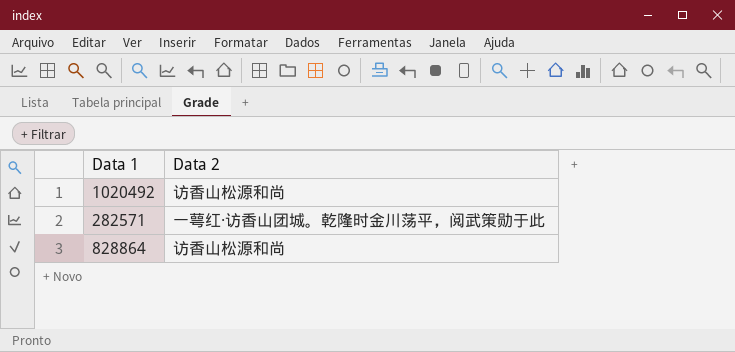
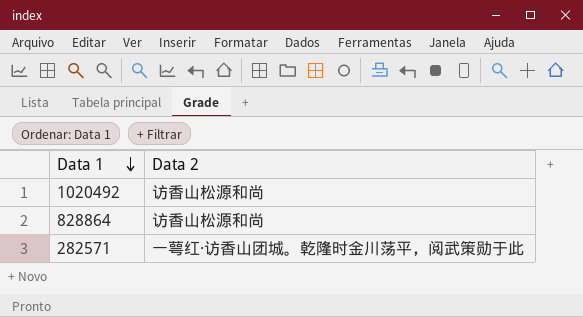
row order: none -> Data 1 descending

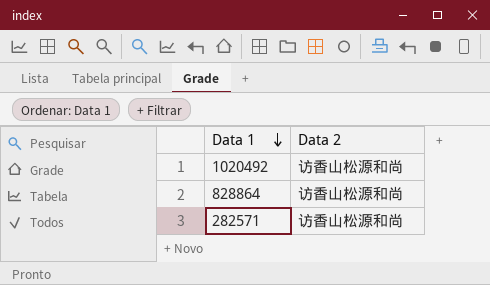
282571 | Data 2: 一萼红·访香山团城。乾隆时金川荡平，阅武策勋于此 -> 访香山松源和尚

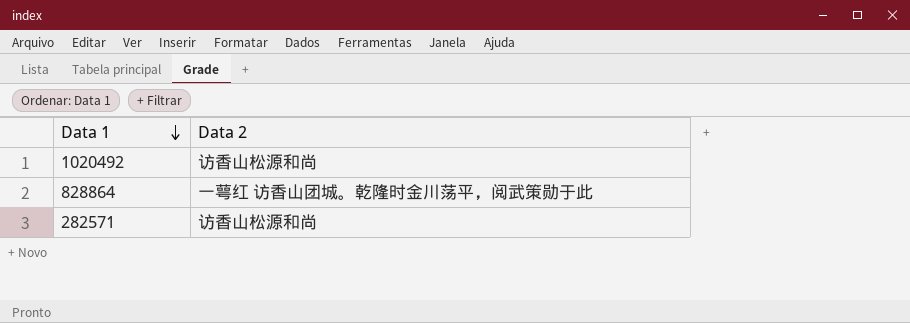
828864 | Data 2: 访香山松源和尚 -> 一萼红 访香山团城。乾隆时金川荡平，阅武策勋于此

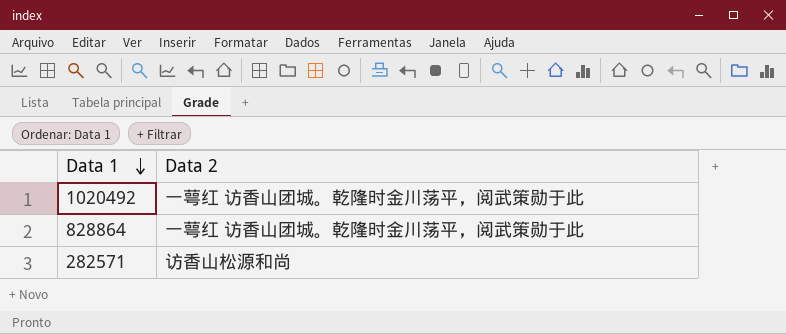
1020492 | Data 2: 访香山松源和尚 -> 一萼红 访香山团城。乾隆时金川荡平，阅武策勋于此

